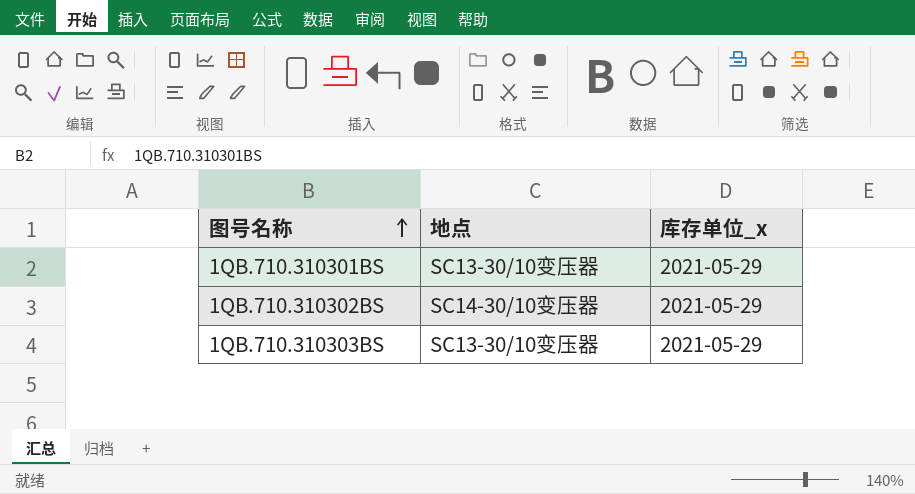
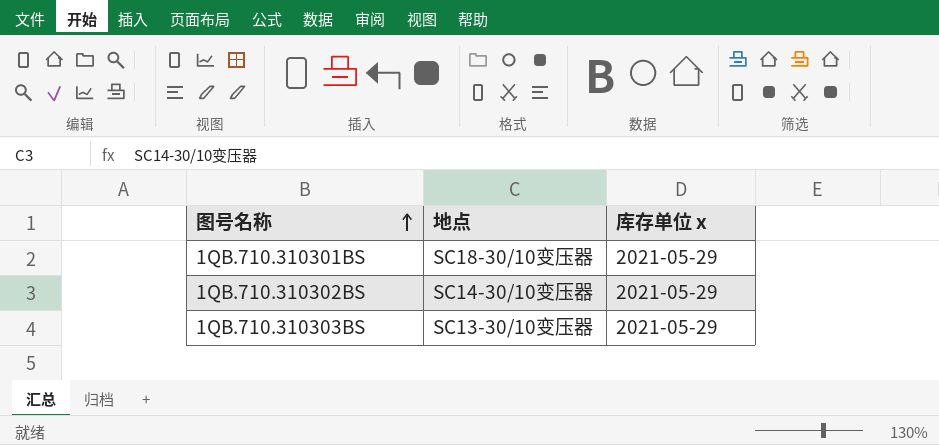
column name: 库存单位_x -> 库存单位 x
1QB.710.310301BS | 地点: SC13-30/10变压器 -> SC18-30/10变压器

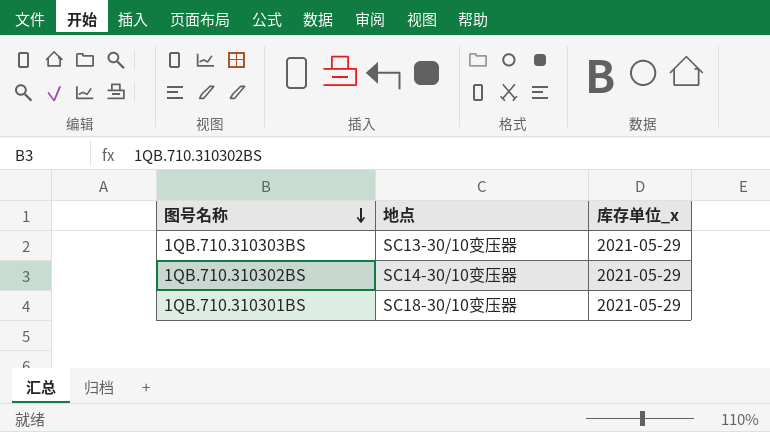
row order: 图号名称 ascending -> 图号名称 descending
column name: 库存单位 x -> 库存单位_x

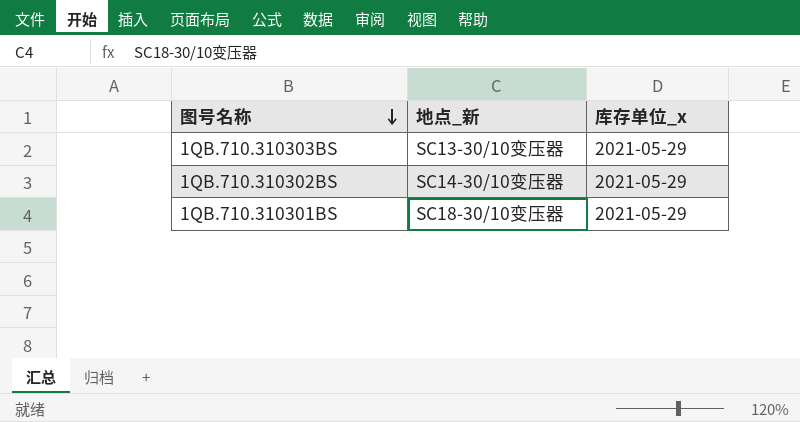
column name: 地点 -> 地点_新

